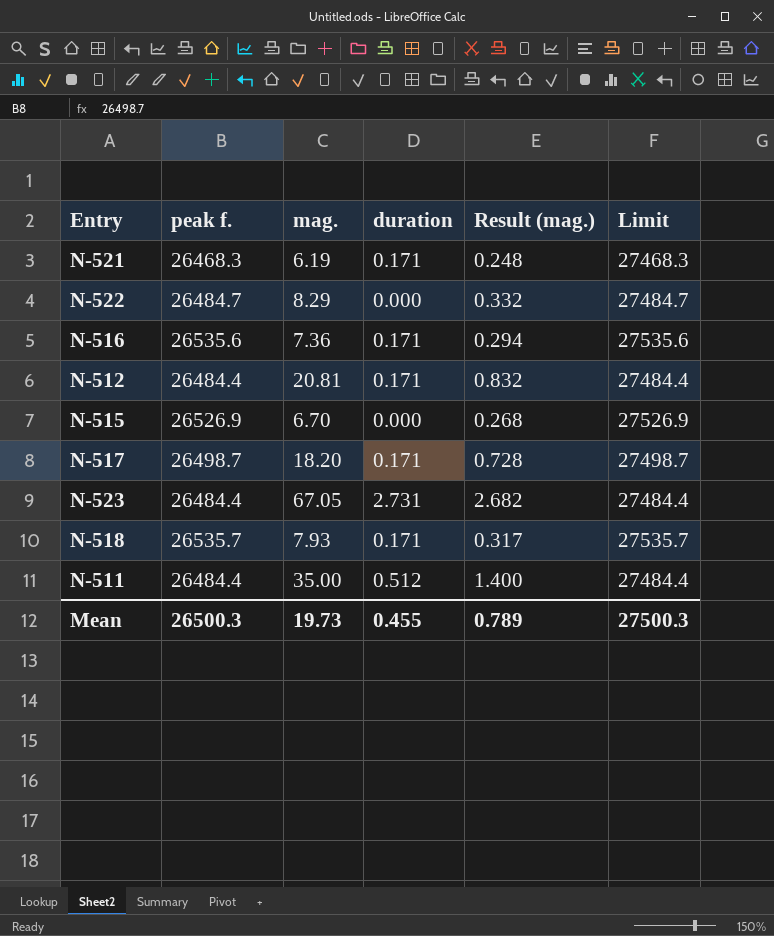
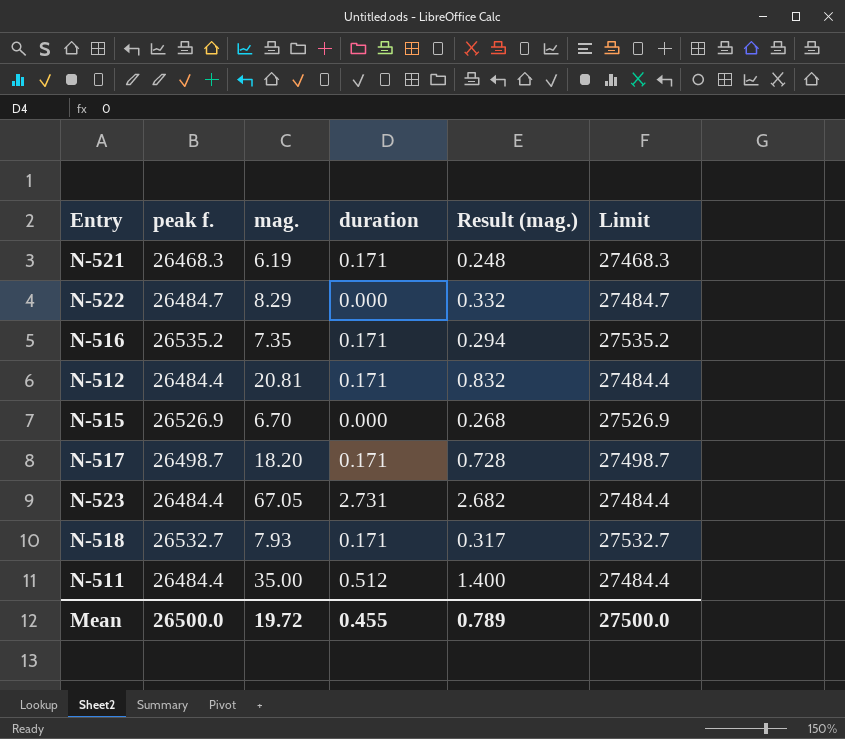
N-516 | peak f.: 26535.6 -> 26535.2
N-516 | mag.: 7.36 -> 7.35
N-516 | Limit: 27535.6 -> 27535.2
N-518 | peak f.: 26535.7 -> 26532.7
N-518 | Limit: 27535.7 -> 27532.7
Mean | peak f.: 26500.3 -> 26500.0
Mean | mag.: 19.73 -> 19.72
Mean | Limit: 27500.3 -> 27500.0

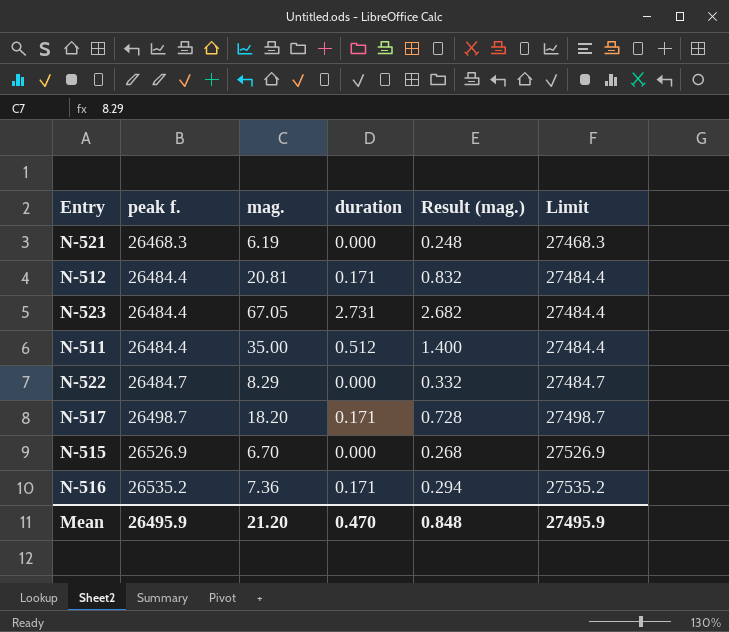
row order: none -> peak f. ascending
row N-518: 26532.7 | 7.93 | 0.171 | 0.317 | 27532.7 -> none
N-521 | duration: 0.171 -> 0.000
N-516 | mag.: 7.35 -> 7.36
Mean | peak f.: 26500.0 -> 26495.9
Mean | mag.: 19.72 -> 21.20
Mean | duration: 0.455 -> 0.470
Mean | Result (mag.): 0.789 -> 0.848
Mean | Limit: 27500.0 -> 27495.9

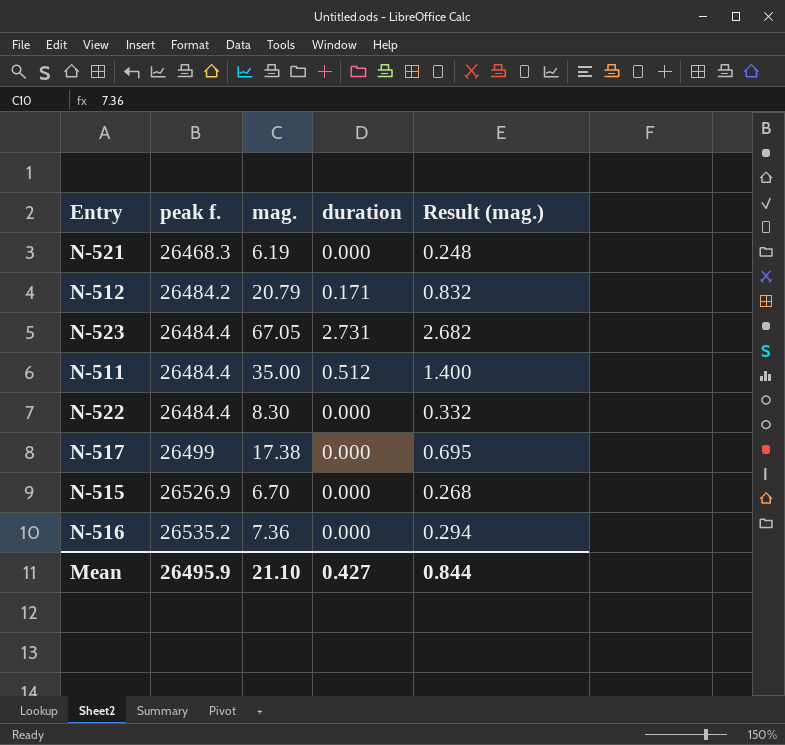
column Limit | formula: [peak f.] + 1000 -> none
N-512 | peak f.: 26484.4 -> 26484.2
N-512 | mag.: 20.81 -> 20.79
N-522 | peak f.: 26484.7 -> 26484.4
N-522 | mag.: 8.29 -> 8.30
N-517 | peak f.: 26498.7 -> 26499
N-517 | mag.: 18.20 -> 17.38
N-517 | duration: 0.171 -> 0.000
N-517 | Result (mag.): 0.728 -> 0.695
N-516 | duration: 0.171 -> 0.000
Mean | mag.: 21.20 -> 21.10
Mean | duration: 0.470 -> 0.427
Mean | Result (mag.): 0.848 -> 0.844

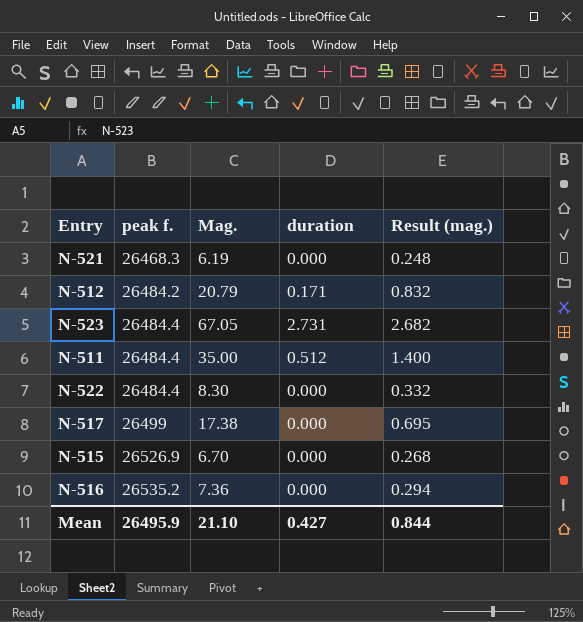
column name: mag. -> Mag.

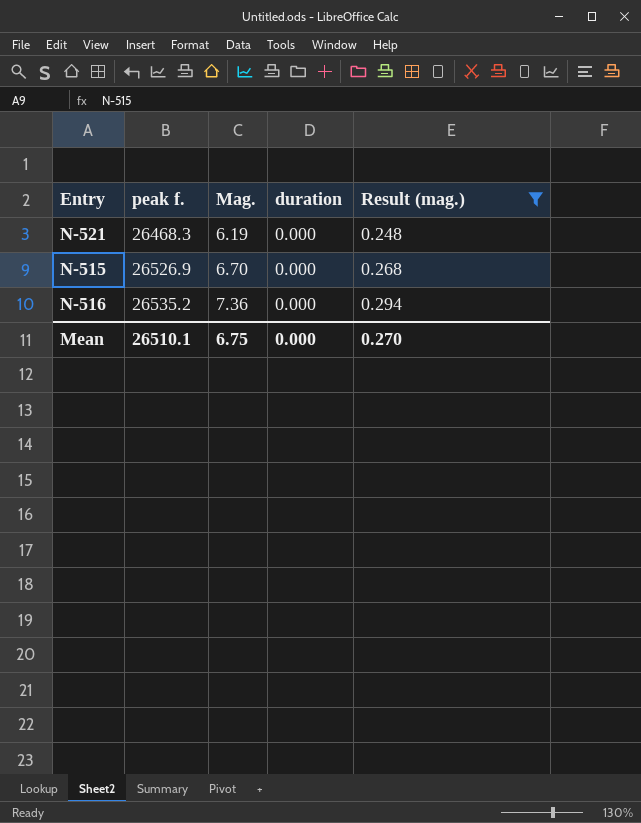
filter: none -> Result (mag.) <= 0.294
Mean | peak f.: 26495.9 -> 26510.1
Mean | Mag.: 21.10 -> 6.75
Mean | duration: 0.427 -> 0.000
Mean | Result (mag.): 0.844 -> 0.270

